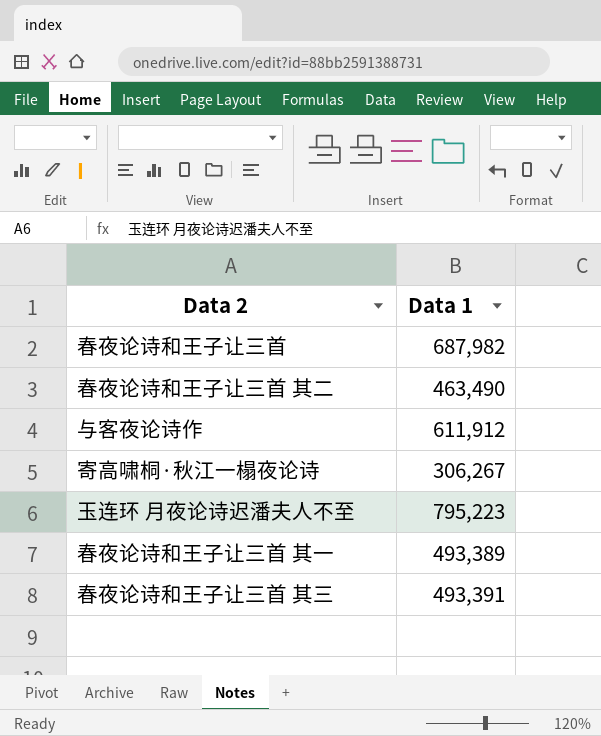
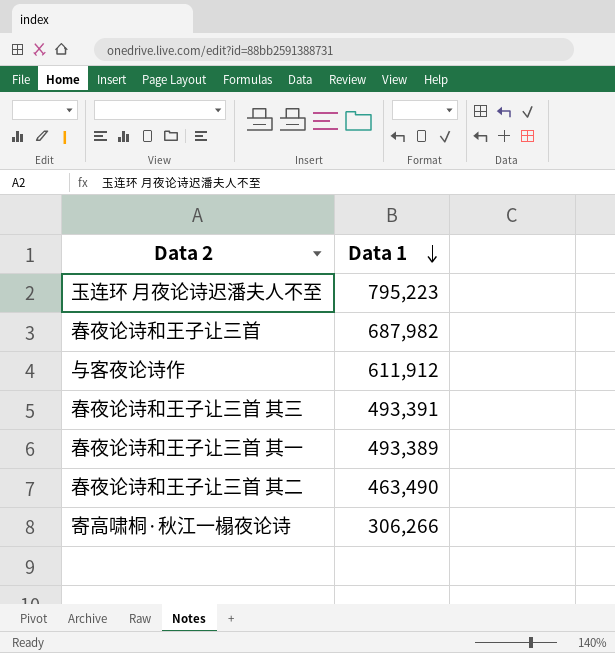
row order: none -> Data 1 descending
寄高啸桐·秋江一榻夜论诗 | Data 1: 306,267 -> 306,266

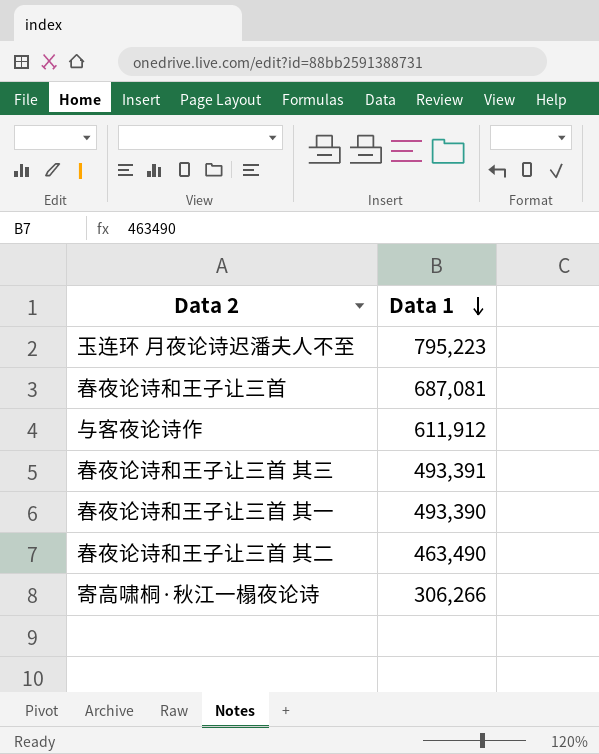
春夜论诗和王子让三首 | Data 1: 687,982 -> 687,081
春夜论诗和王子让三首 其一 | Data 1: 493,389 -> 493,390

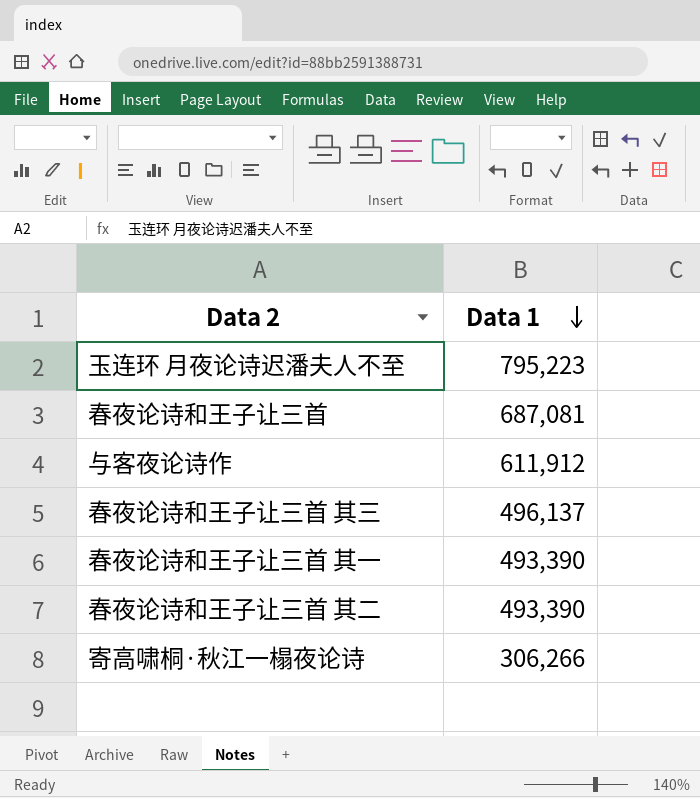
春夜论诗和王子让三首 其三 | Data 1: 493,391 -> 496,137
春夜论诗和王子让三首 其二 | Data 1: 463,490 -> 493,390

